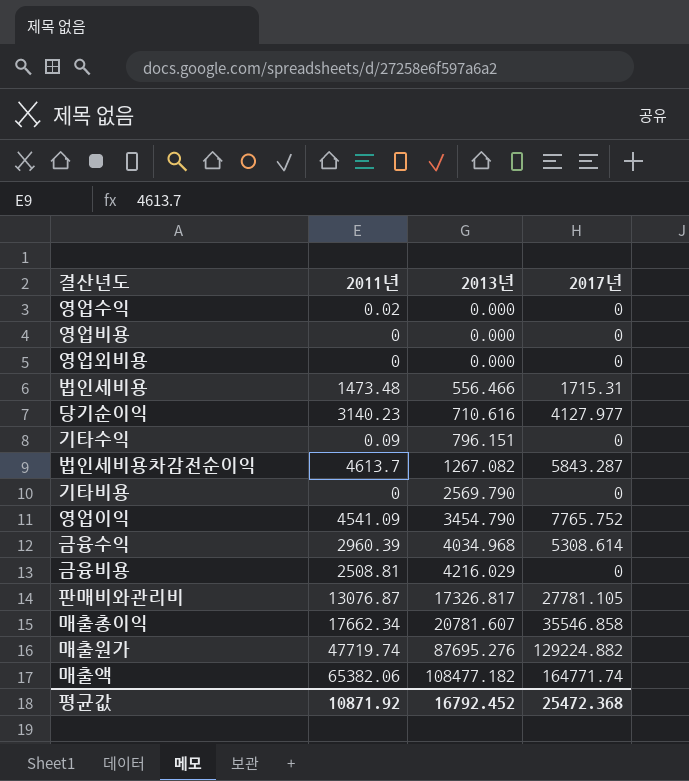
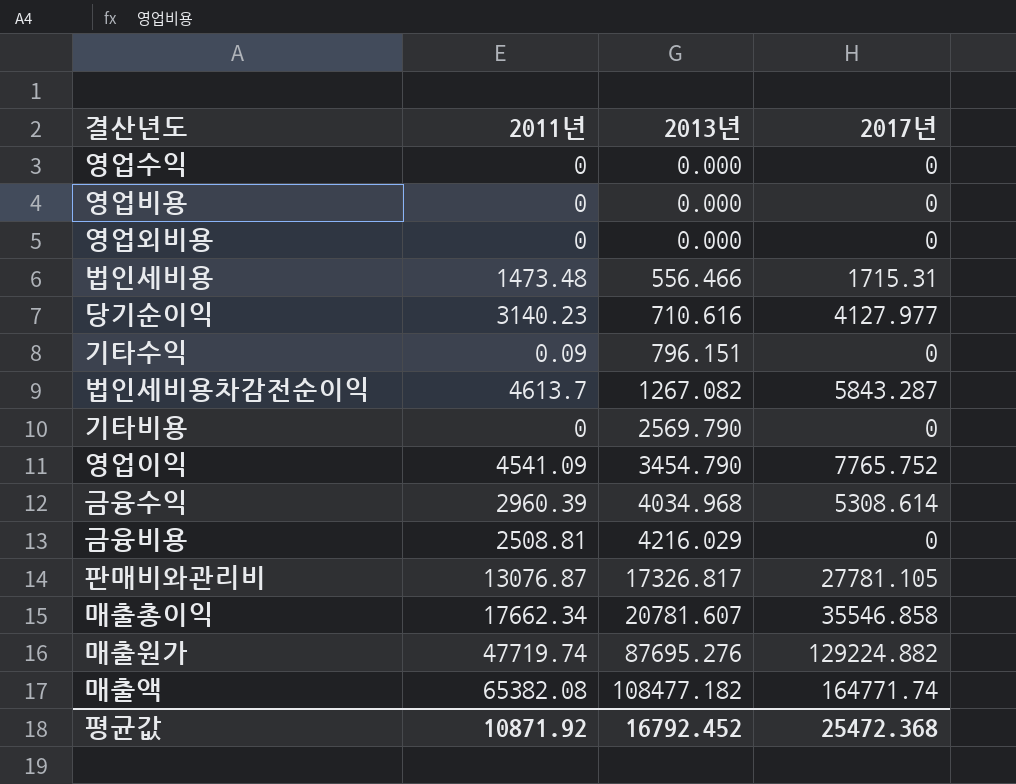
영업수익 | 2011년: 0.02 -> 0
매출액 | 2011년: 65382.06 -> 65382.08

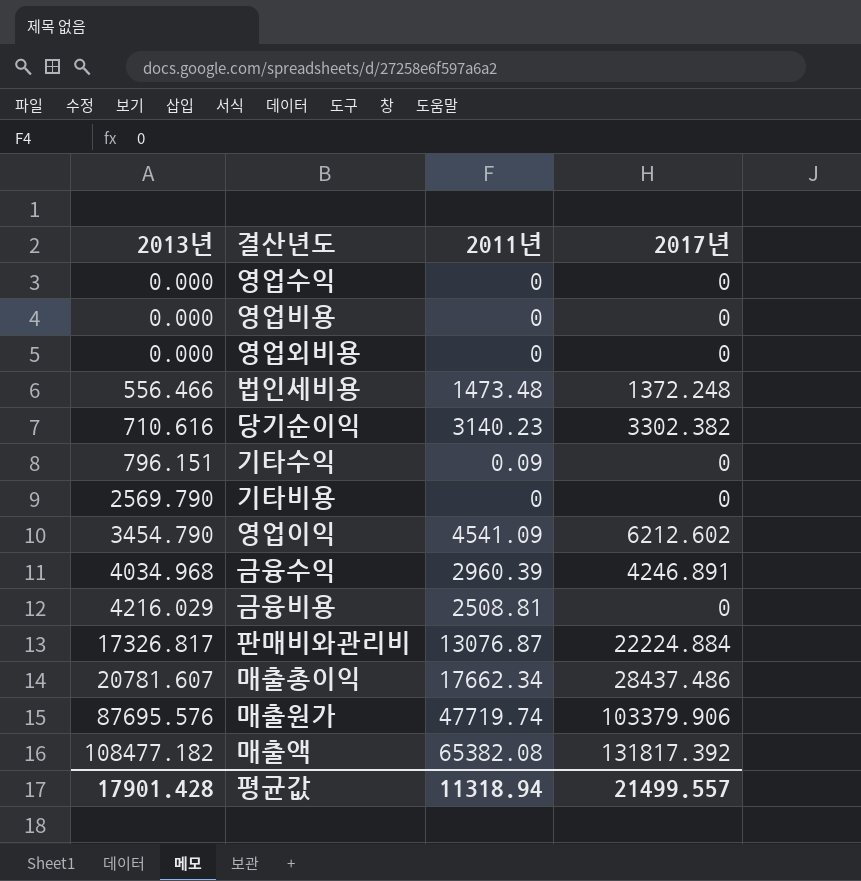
column 2013년 | position: 3 -> 1
row 법인세비용차감전순이익: 4613.7 | 1267.082 | 5843.287 -> none
법인세비용 | 2017년: 1715.31 -> 1372.248
당기순이익 | 2017년: 4127.977 -> 3302.382
영업이익 | 2017년: 7765.752 -> 6212.602
금융수익 | 2017년: 5308.614 -> 4246.891
판매비와관리비 | 2017년: 27781.105 -> 22224.884
매출총이익 | 2017년: 35546.858 -> 28437.486
매출원가 | 2013년: 87695.276 -> 87695.576
매출원가 | 2017년: 129224.882 -> 103379.906
매출액 | 2017년: 164771.74 -> 131817.392
평균값 | 2013년: 16792.452 -> 17901.428
평균값 | 2011년: 10871.92 -> 11318.94
평균값 | 2017년: 25472.368 -> 21499.557

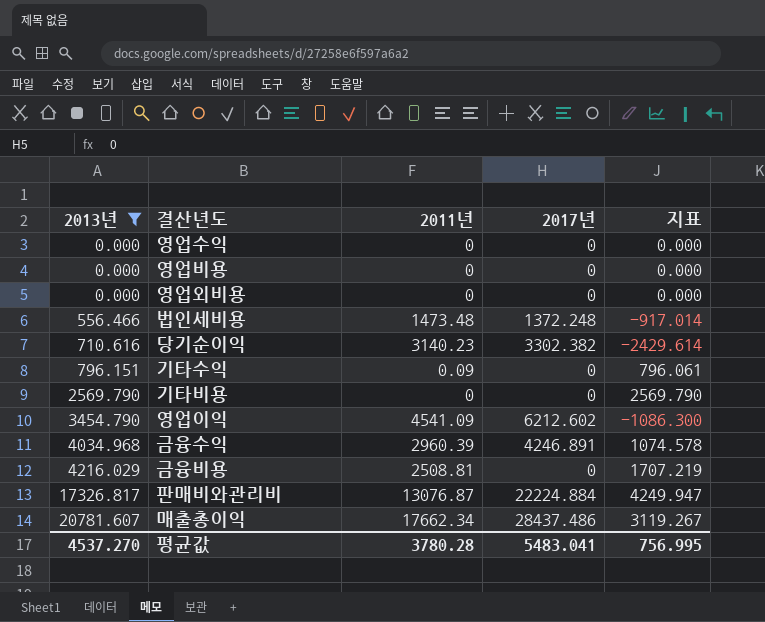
filter: none -> 2013년 <= 20781.607
column 지표 | formula: none -> [2013년] - [2011년]
평균값 | 2013년: 17901.428 -> 4537.270
평균값 | 2011년: 11318.94 -> 3780.28
평균값 | 2017년: 21499.557 -> 5483.041

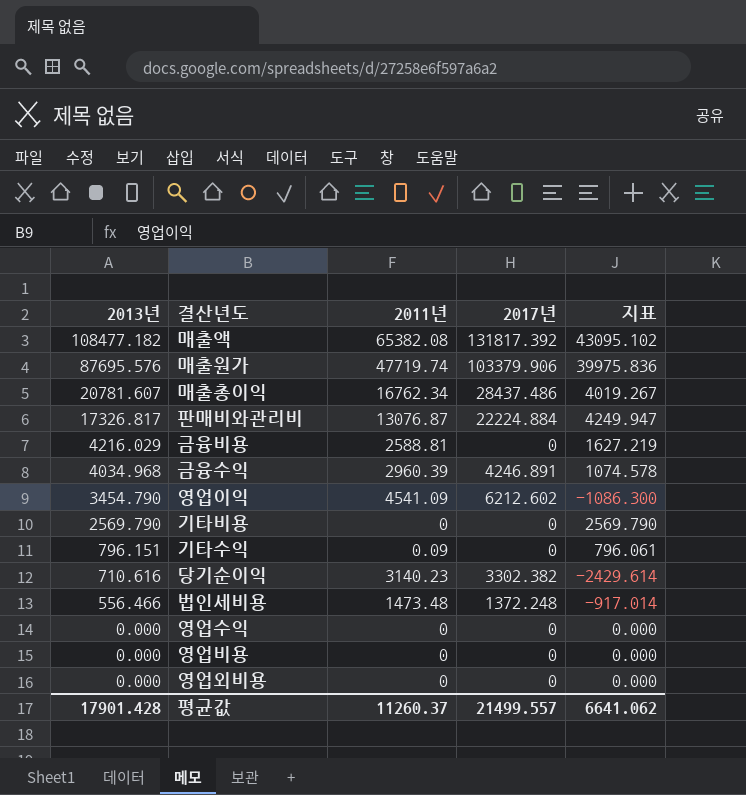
filter: 2013년 <= 20781.607 -> none
row order: 2013년 ascending -> 2013년 descending
매출총이익 | 2011년: 17662.34 -> 16762.34
매출총이익 | 지표: 3119.267 -> 4019.267
금융비용 | 2011년: 2508.81 -> 2588.81
금융비용 | 지표: 1707.219 -> 1627.219
평균값 | 2013년: 4537.270 -> 17901.428
평균값 | 2011년: 3780.28 -> 11260.37
평균값 | 2017년: 5483.041 -> 21499.557
평균값 | 지표: 756.995 -> 6641.062

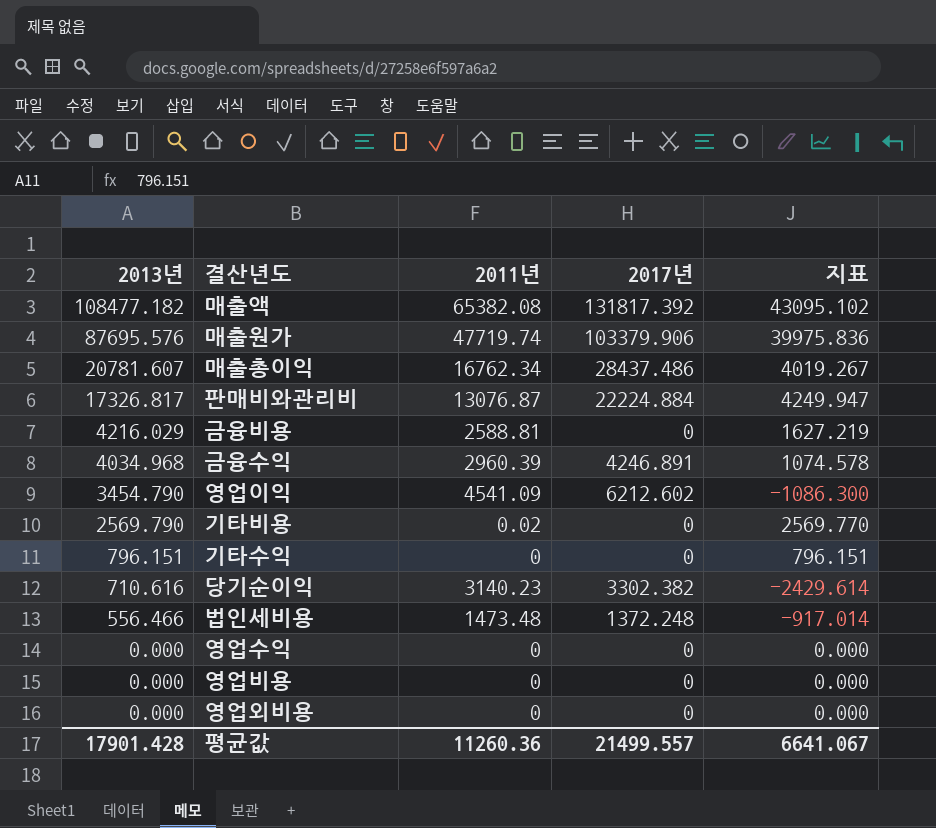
기타비용 | 2011년: 0 -> 0.02
기타비용 | 지표: 2569.790 -> 2569.770
기타수익 | 2011년: 0.09 -> 0
기타수익 | 지표: 796.061 -> 796.151
평균값 | 2011년: 11260.37 -> 11260.36
평균값 | 지표: 6641.062 -> 6641.067

